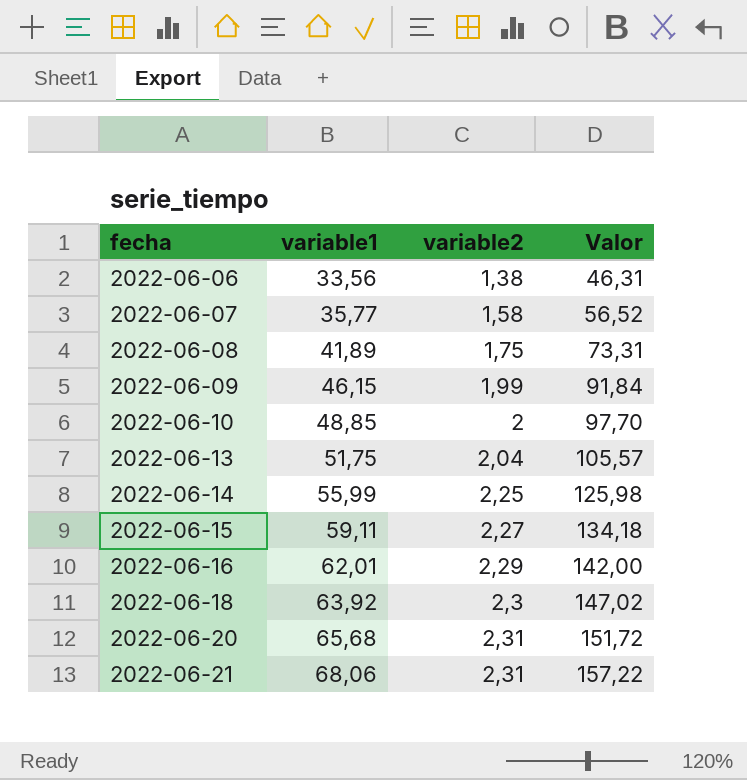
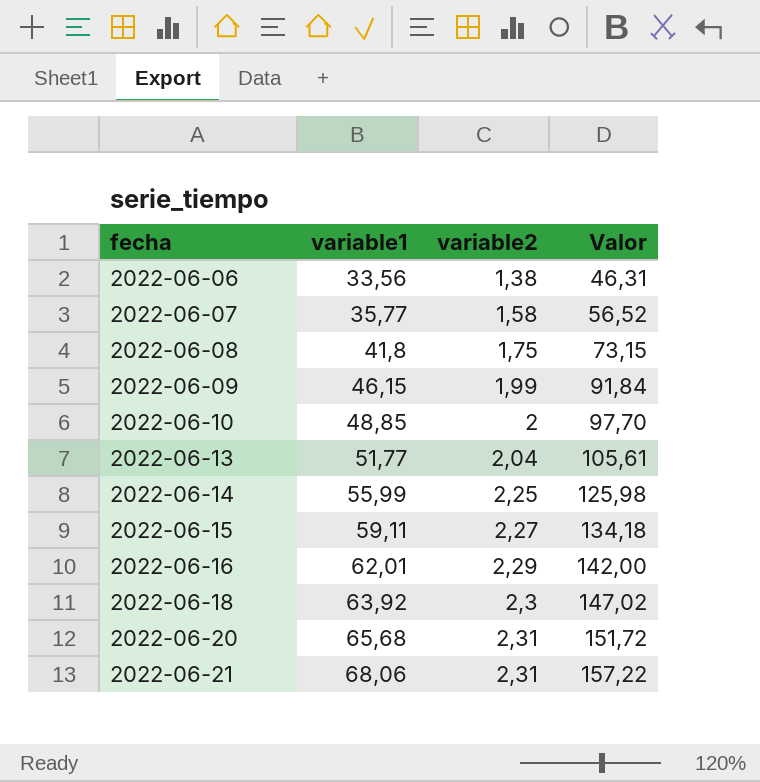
2022-06-08 | variable1: 41,89 -> 41,8
2022-06-08 | Valor: 73,31 -> 73,15
2022-06-13 | variable1: 51,75 -> 51,77
2022-06-13 | Valor: 105,57 -> 105,61

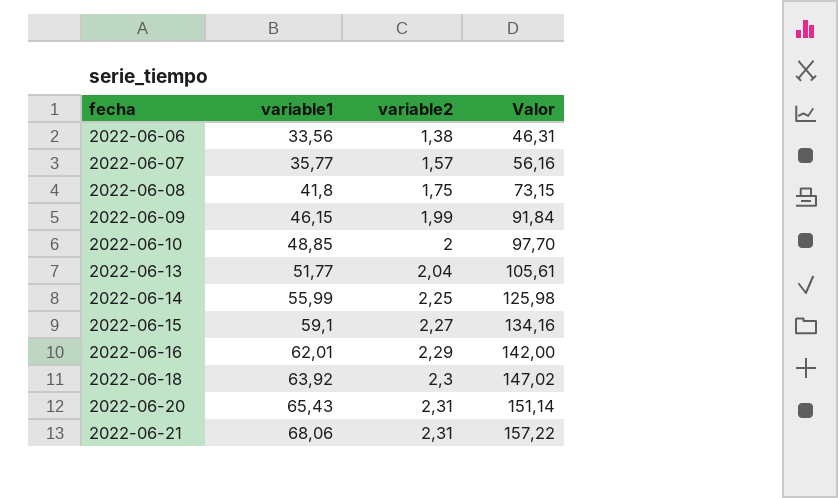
2022-06-07 | variable2: 1,58 -> 1,57
2022-06-07 | Valor: 56,52 -> 56,16
2022-06-15 | variable1: 59,11 -> 59,1
2022-06-15 | Valor: 134,18 -> 134,16
2022-06-20 | variable1: 65,68 -> 65,43
2022-06-20 | Valor: 151,72 -> 151,14

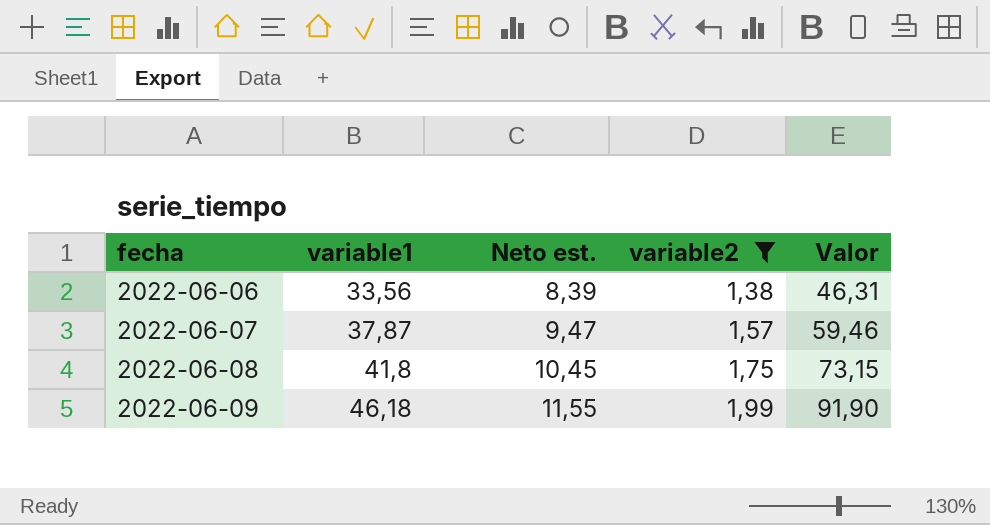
filter: none -> variable2 <= 1,99
column Neto est. | formula: none -> [variable1] * 0,25
2022-06-07 | variable1: 35,77 -> 37,87
2022-06-07 | Valor: 56,16 -> 59,46
2022-06-09 | variable1: 46,15 -> 46,18
2022-06-09 | Valor: 91,84 -> 91,90

